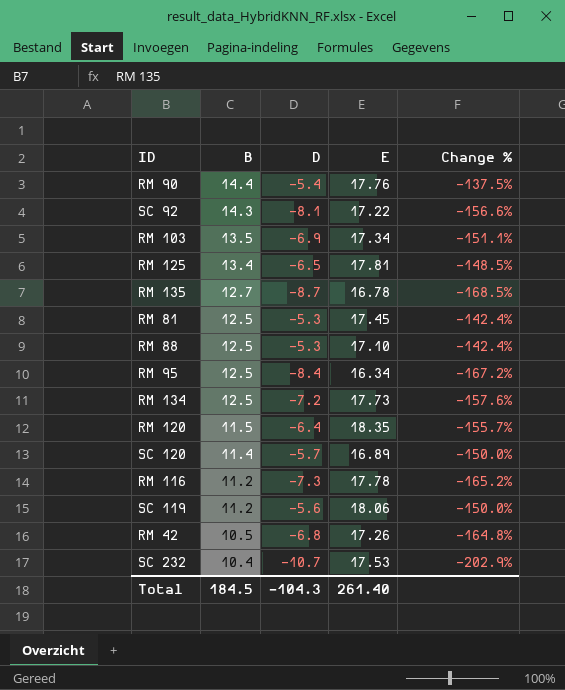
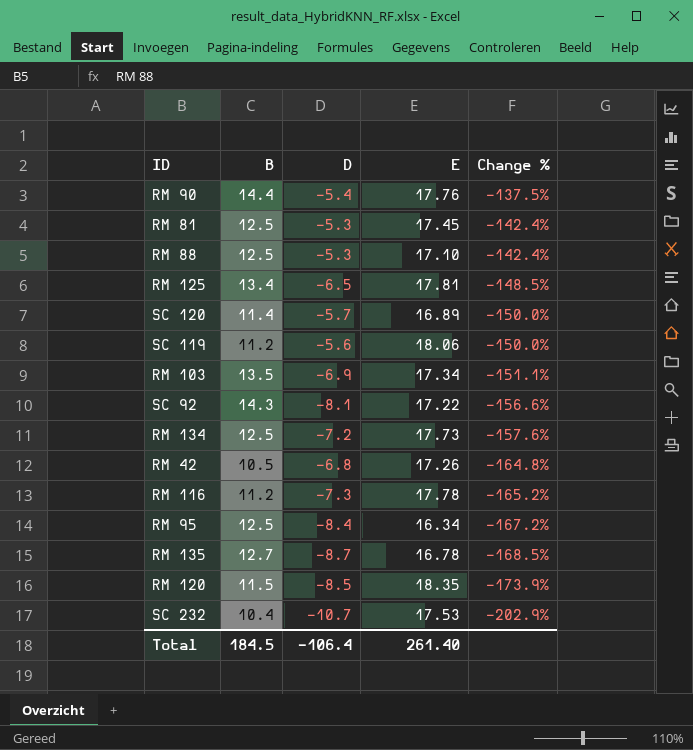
row order: B descending -> Change % descending
RM 120 | D: -6.4 -> -8.5
RM 120 | Change %: -155.7% -> -173.9%
Total | D: -104.3 -> -106.4

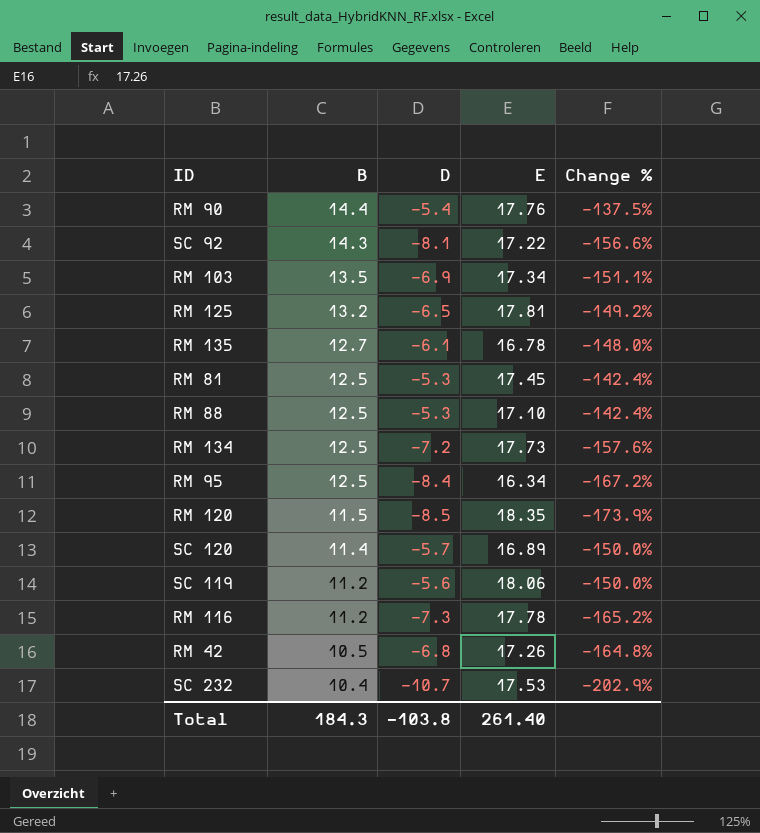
row order: Change % descending -> B descending
RM 125 | B: 13.4 -> 13.2
RM 125 | Change %: -148.5% -> -149.2%
RM 135 | D: -8.7 -> -6.1
RM 135 | Change %: -168.5% -> -148.0%
Total | B: 184.5 -> 184.3
Total | D: -106.4 -> -103.8

